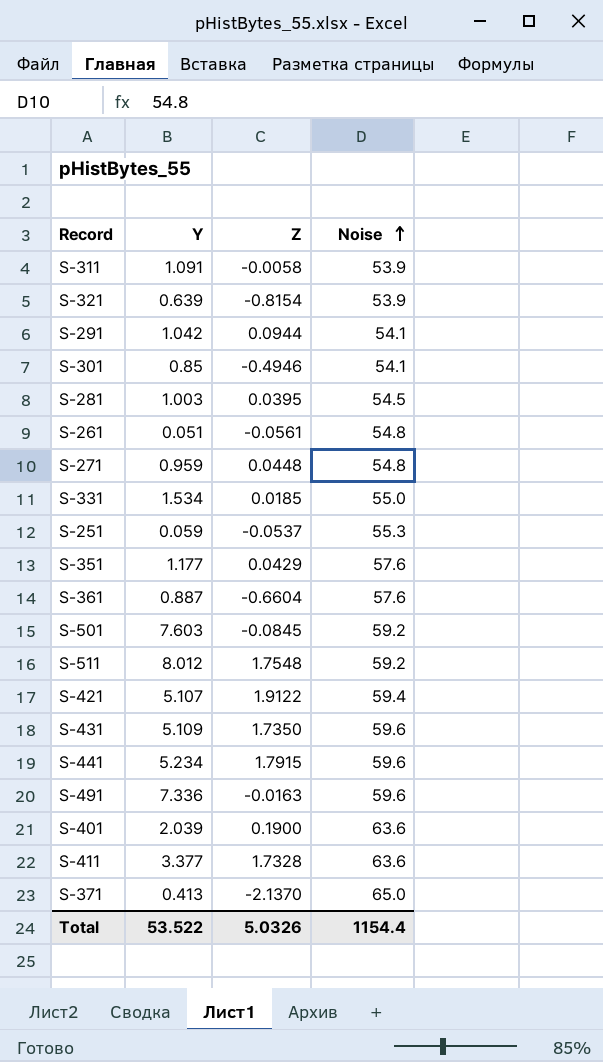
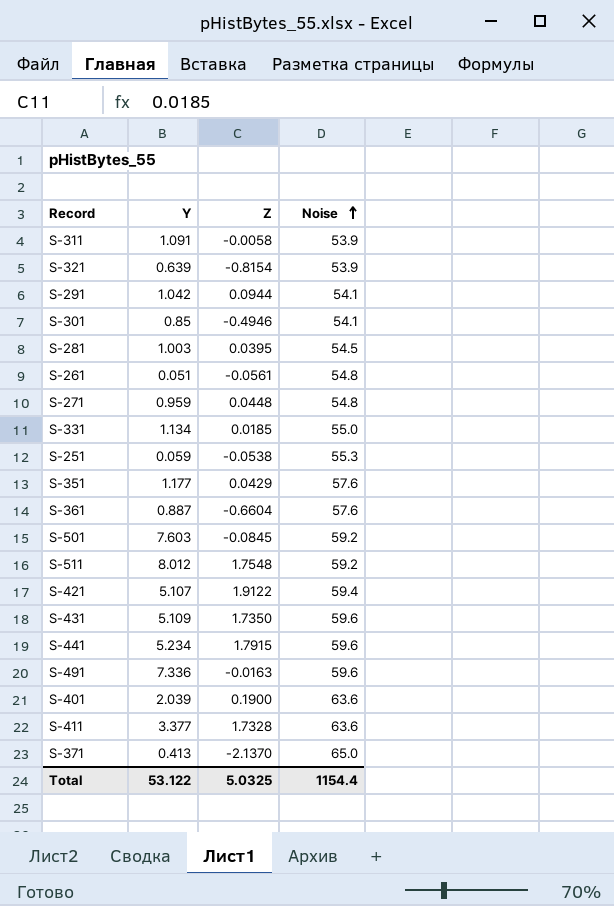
S-331 | Y: 1.534 -> 1.134
S-251 | Z: -0.0537 -> -0.0538
Total | Y: 53.522 -> 53.122
Total | Z: 5.0326 -> 5.0325

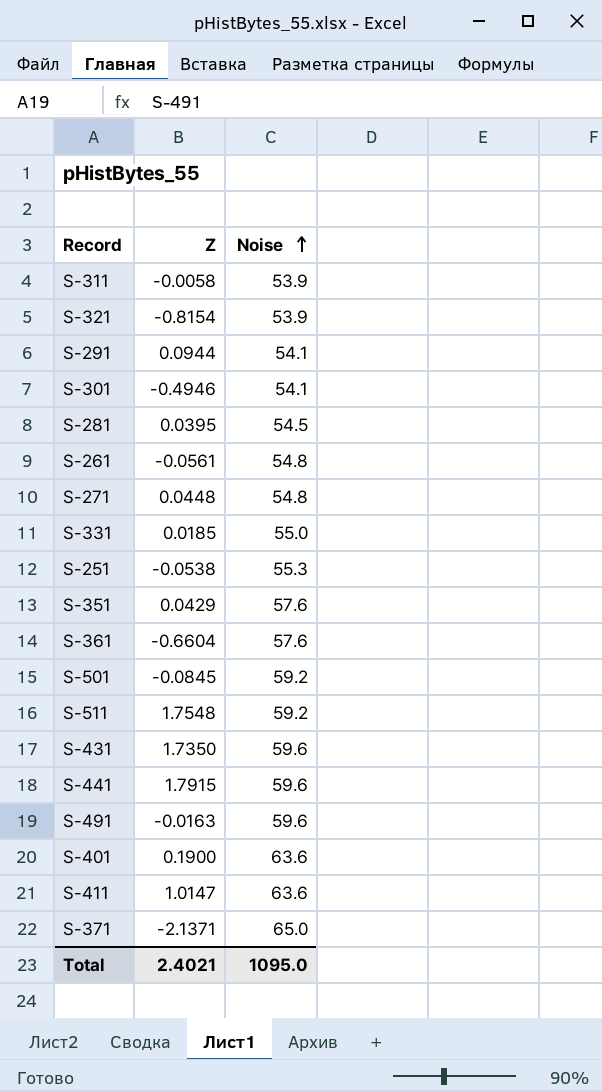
column Y | position: 2 -> none
row S-421: 5.107 | 1.9122 | 59.4 -> none
S-411 | Z: 1.7328 -> 1.0147
S-371 | Z: -2.1370 -> -2.1371
Total | Z: 5.0325 -> 2.4021
Total | Noise: 1154.4 -> 1095.0

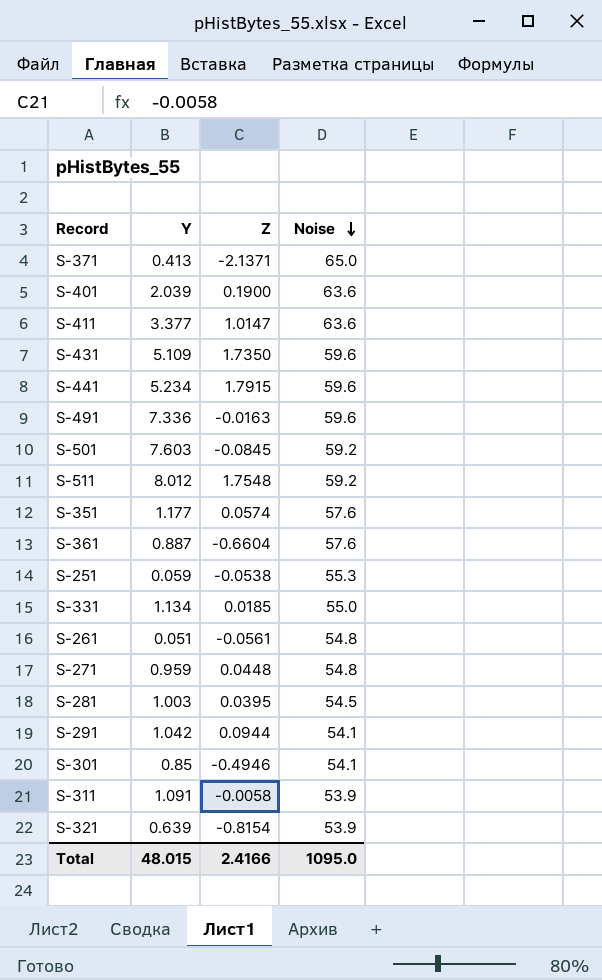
row order: Noise ascending -> Noise descending
column Y | position: none -> 2
S-351 | Z: 0.0429 -> 0.0574
Total | Z: 2.4021 -> 2.4166

